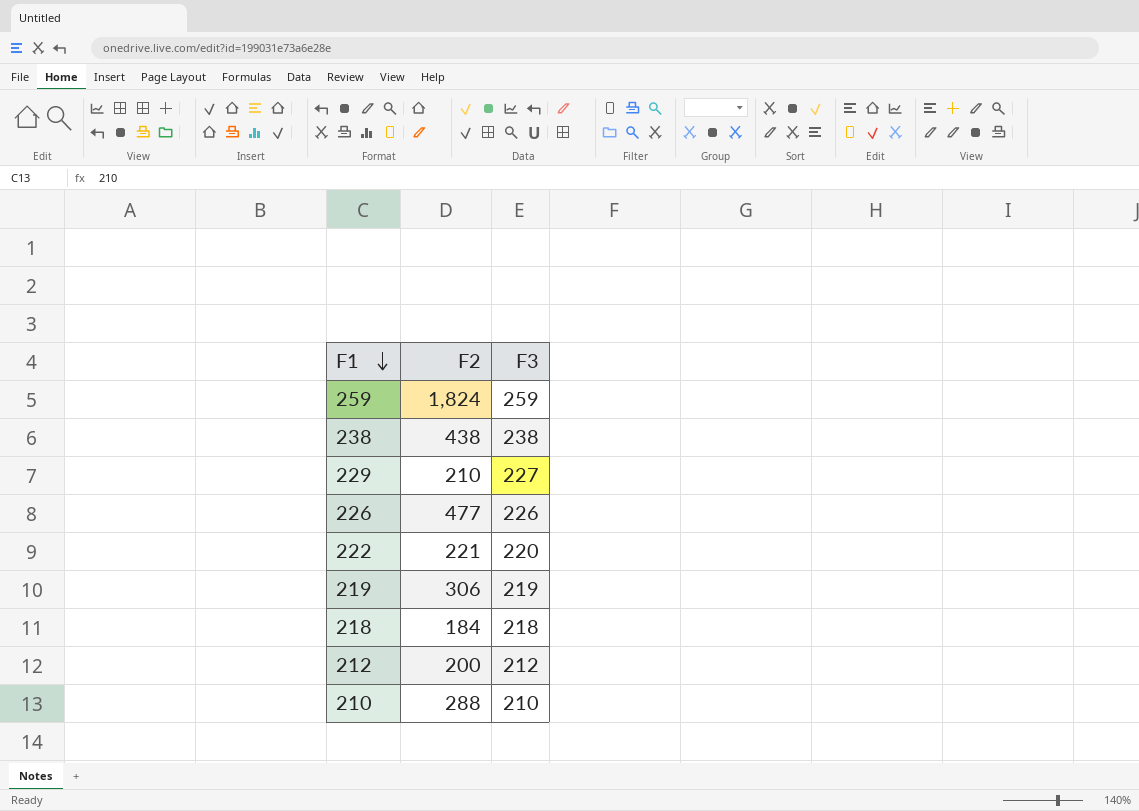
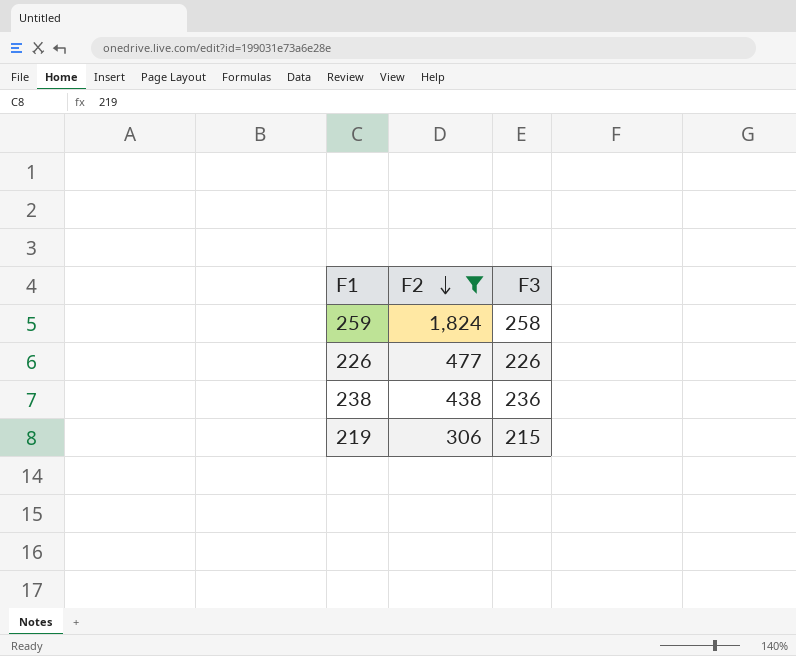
filter: none -> F2 >= 306
row order: F1 descending -> F2 descending
259 | F3: 259 -> 258
238 | F3: 238 -> 236
219 | F3: 219 -> 215

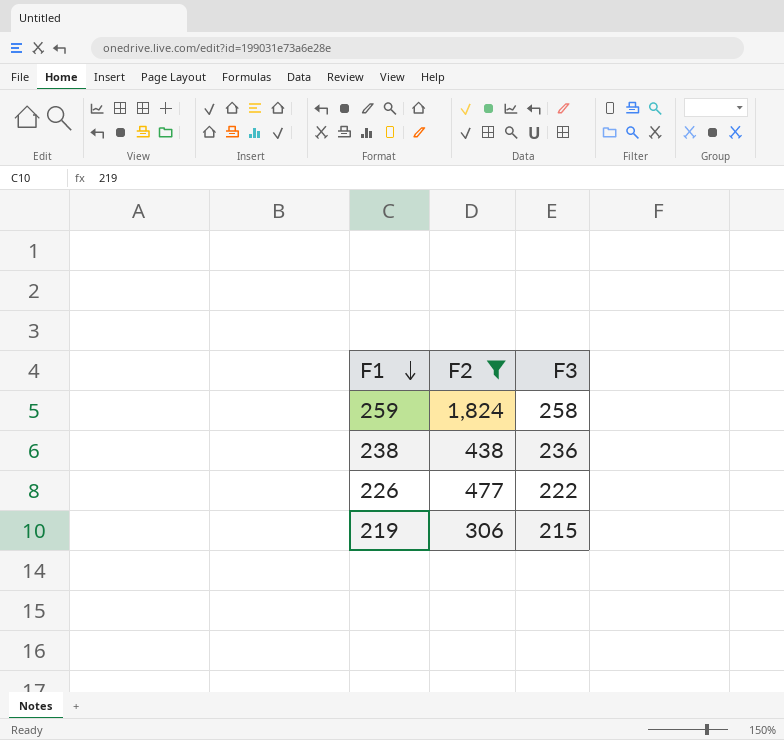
row order: F2 descending -> F1 descending
226 | F3: 226 -> 222

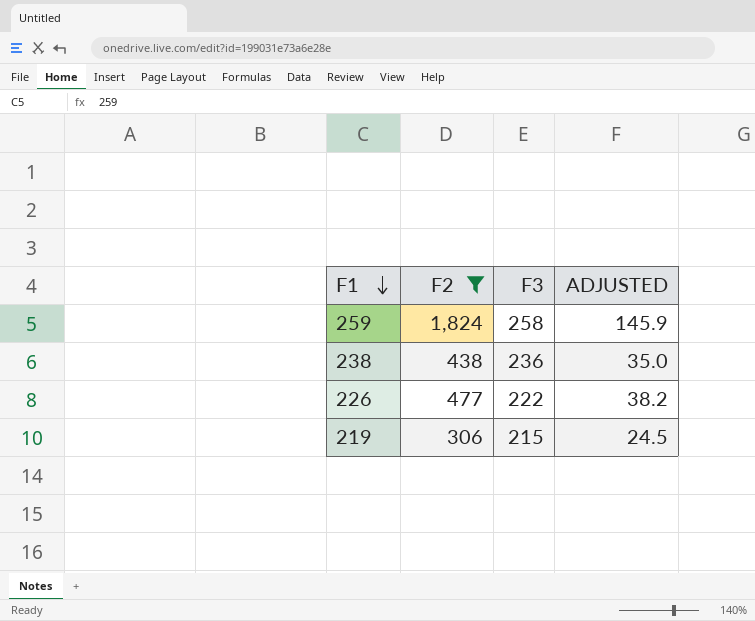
column ADJUSTED | formula: none -> [F2] * 0.08

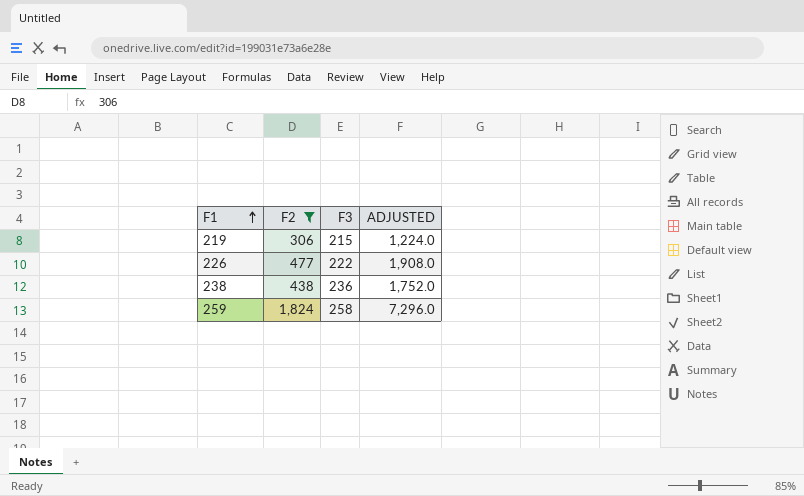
row order: F1 descending -> F1 ascending
column ADJUSTED | formula: [F2] * 0.08 -> [F2] * 4

